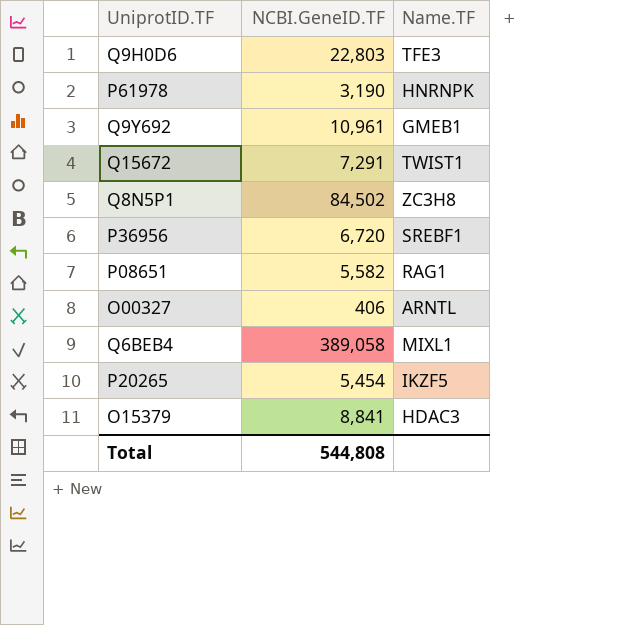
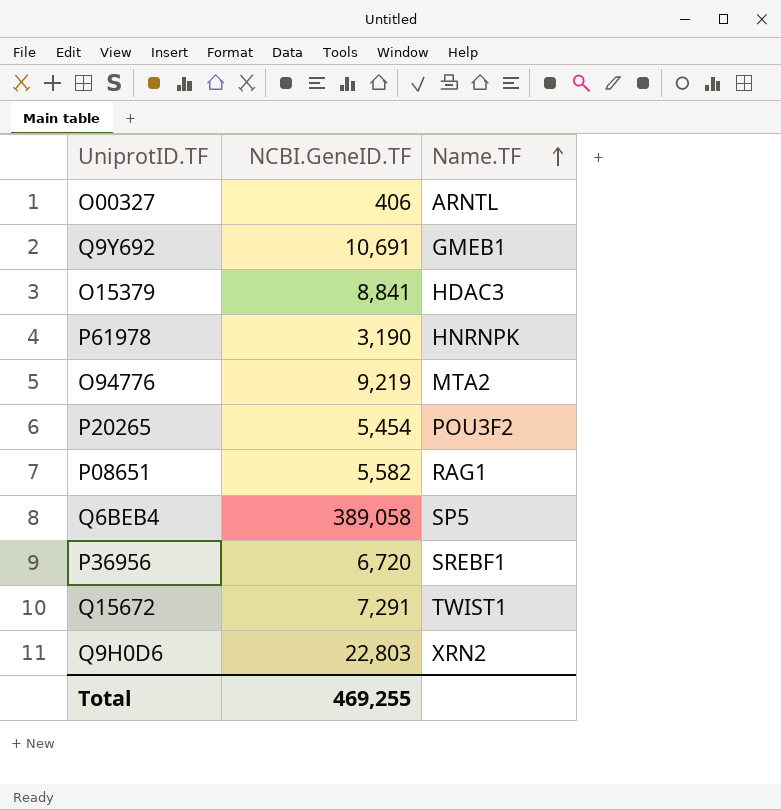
row order: none -> Name.TF ascending
row Q8N5P1: 84,502 | ZC3H8 -> none
Q9Y692 | NCBI.GeneID.TF: 10,961 -> 10,691
row O94776: none -> 9,219 | MTA2
P20265 | Name.TF: IKZF5 -> POU3F2
Q6BEB4 | Name.TF: MIXL1 -> SP5
Q9H0D6 | Name.TF: TFE3 -> XRN2
Total | NCBI.GeneID.TF: 544,808 -> 469,255

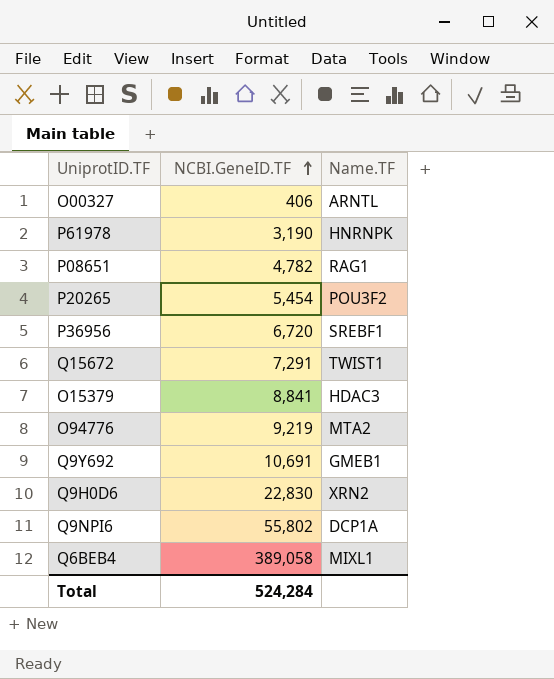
row order: Name.TF ascending -> NCBI.GeneID.TF ascending
P08651 | NCBI.GeneID.TF: 5,582 -> 4,782
Q9H0D6 | NCBI.GeneID.TF: 22,803 -> 22,830
row Q9NPI6: none -> 55,802 | DCP1A
Q6BEB4 | Name.TF: SP5 -> MIXL1
Total | NCBI.GeneID.TF: 469,255 -> 524,284

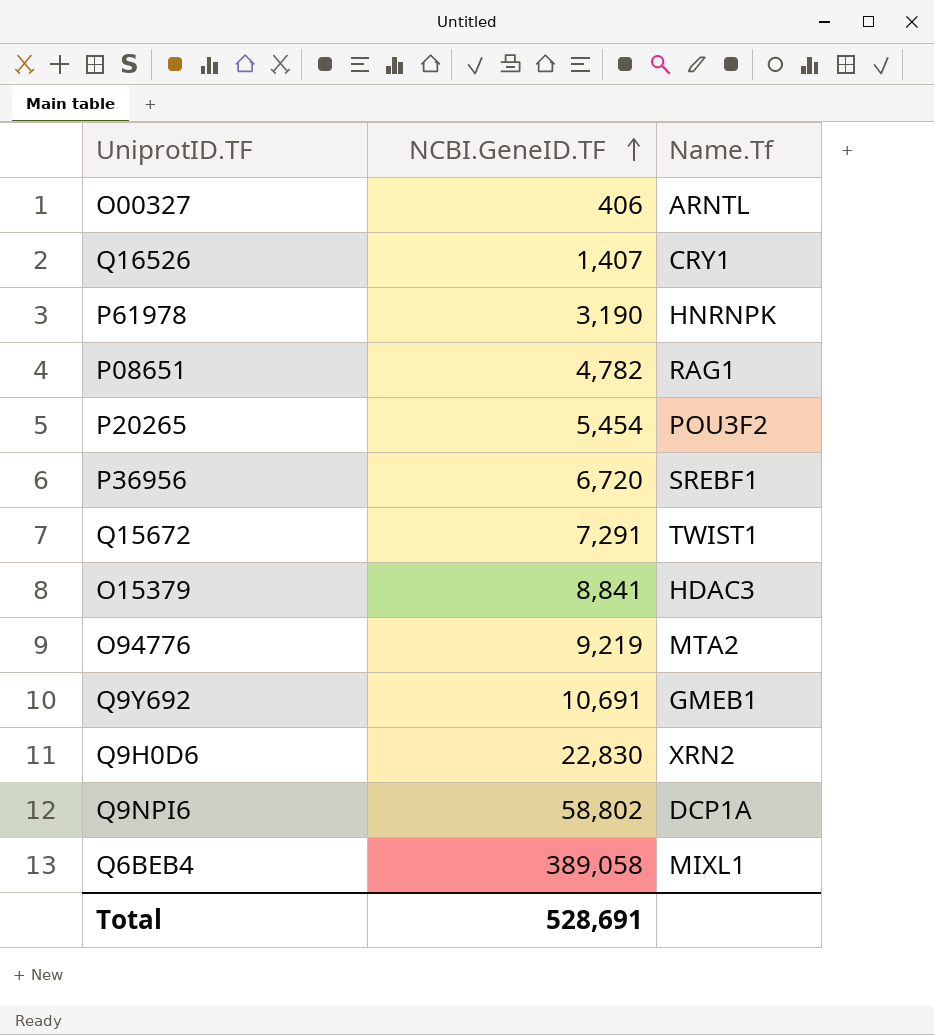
column name: Name.TF -> Name.Tf
row Q16526: none -> 1,407 | CRY1
Q9NPI6 | NCBI.GeneID.TF: 55,802 -> 58,802
Total | NCBI.GeneID.TF: 524,284 -> 528,691

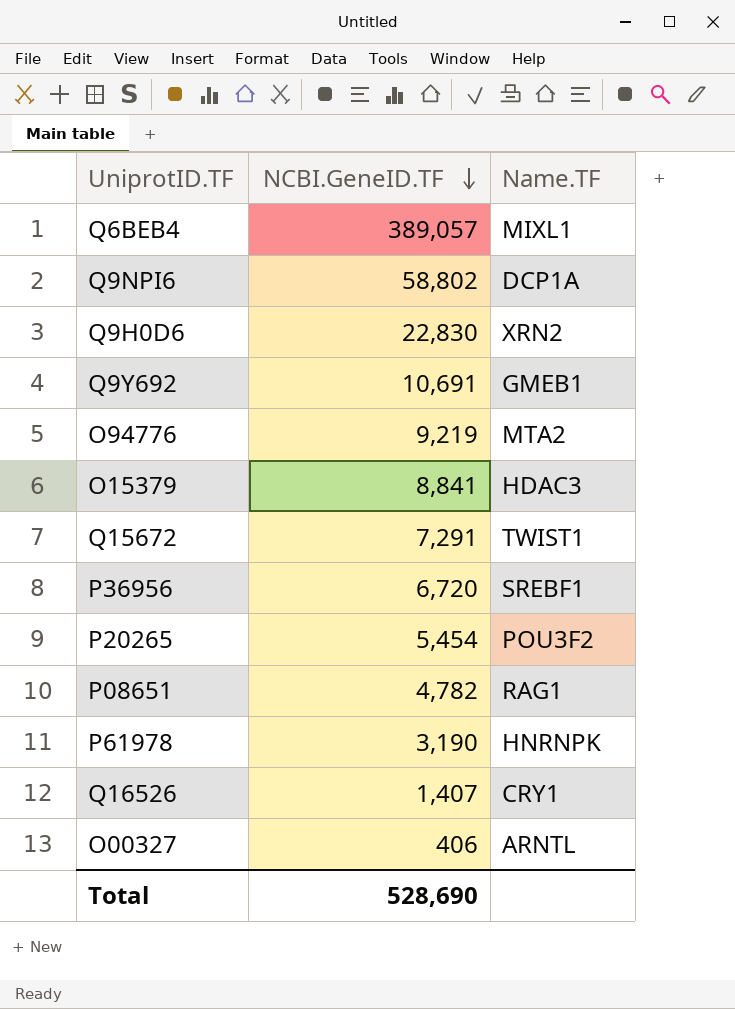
row order: NCBI.GeneID.TF ascending -> NCBI.GeneID.TF descending
column name: Name.Tf -> Name.TF
Q6BEB4 | NCBI.GeneID.TF: 389,058 -> 389,057
Total | NCBI.GeneID.TF: 528,691 -> 528,690

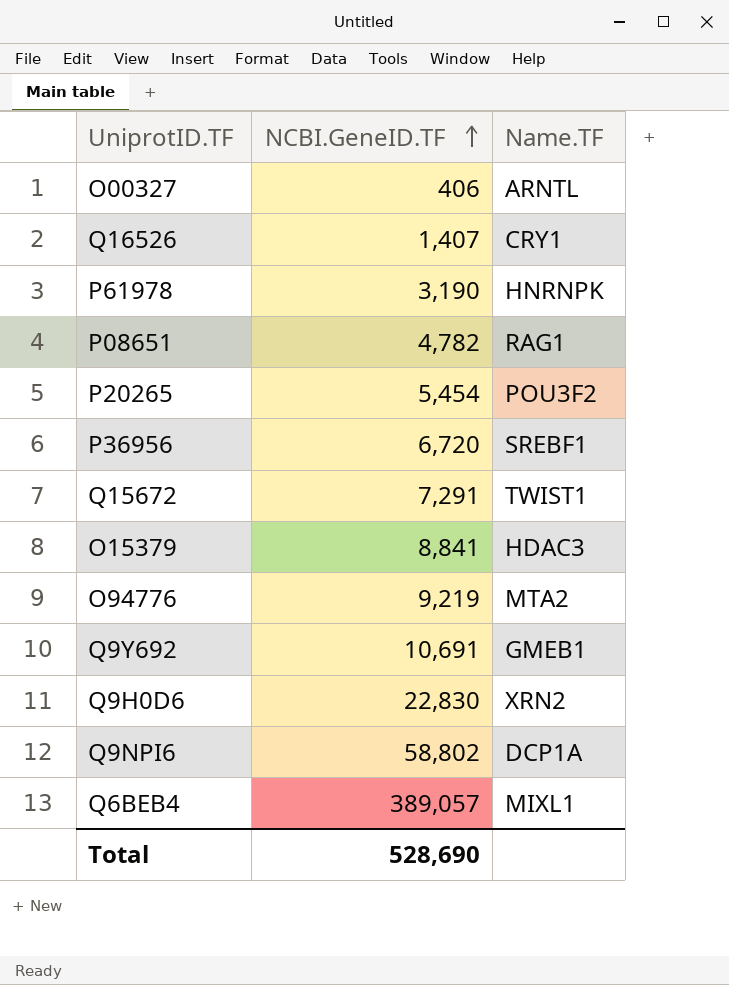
row order: NCBI.GeneID.TF descending -> NCBI.GeneID.TF ascending

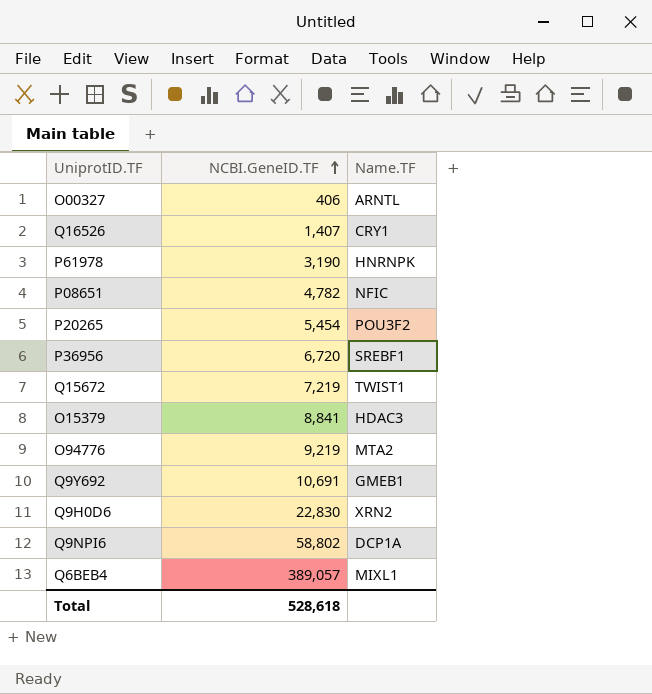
P08651 | Name.TF: RAG1 -> NFIC
Q15672 | NCBI.GeneID.TF: 7,291 -> 7,219
Total | NCBI.GeneID.TF: 528,690 -> 528,618

